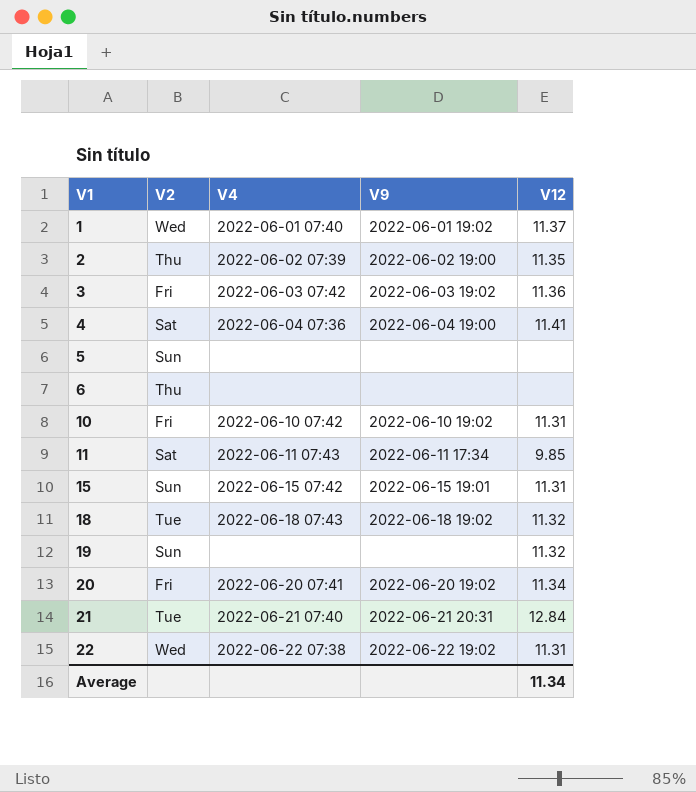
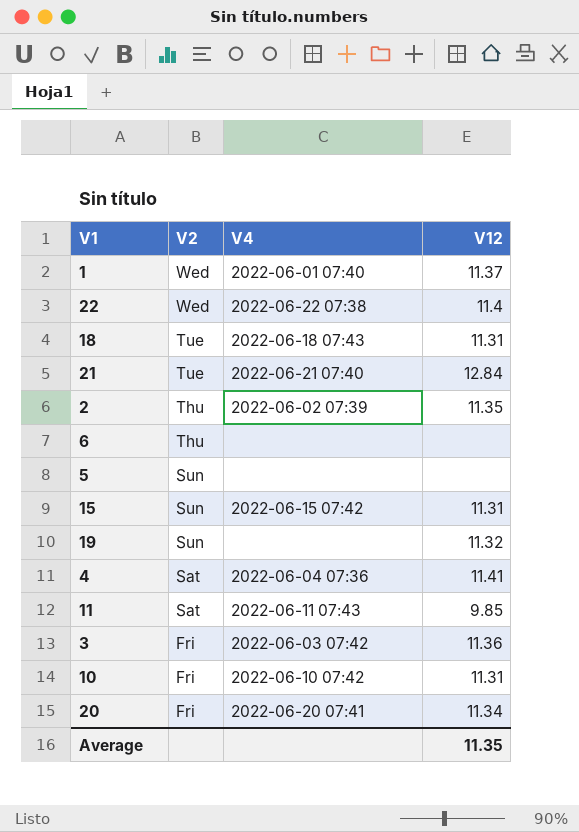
row order: V1 ascending -> V2 descending
column V9 | position: 4 -> none
22 | V12: 11.31 -> 11.4
18 | V12: 11.32 -> 11.31
Average | V12: 11.34 -> 11.35

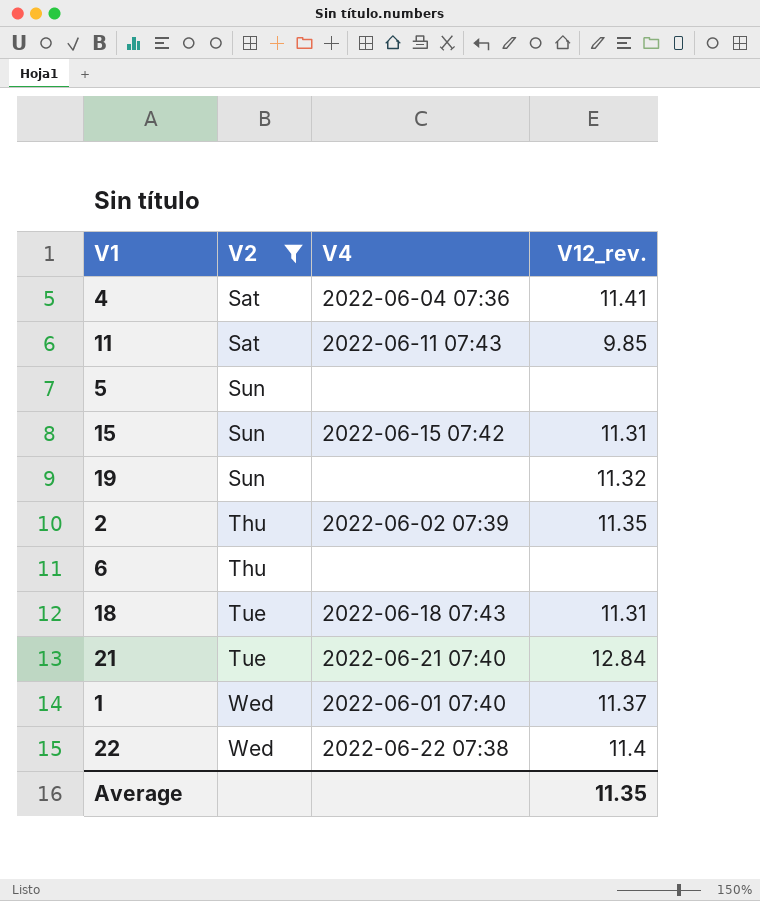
filter: none -> V2 != Fri
row order: V2 descending -> V2 ascending
column name: V12 -> V12_rev.

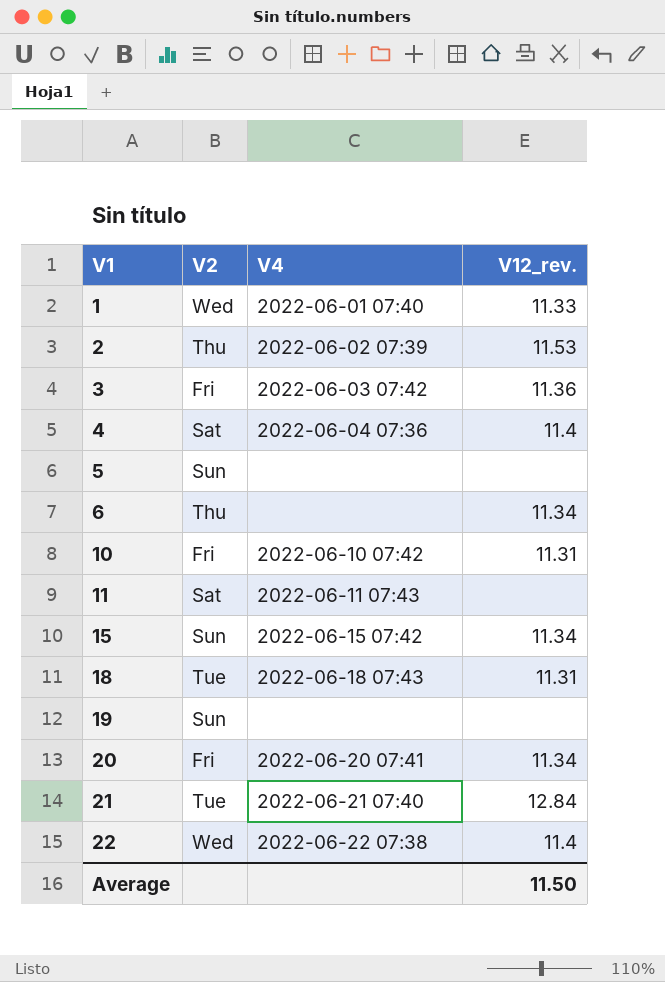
filter: V2 != Fri -> none
row order: V2 ascending -> V1 ascending
1 | V12_rev.: 11.37 -> 11.33
2 | V12_rev.: 11.35 -> 11.53
4 | V12_rev.: 11.41 -> 11.4
6 | V12_rev.: none -> 11.34
11 | V12_rev.: 9.85 -> none
15 | V12_rev.: 11.31 -> 11.34
19 | V12_rev.: 11.32 -> none
Average | V12_rev.: 11.35 -> 11.50

